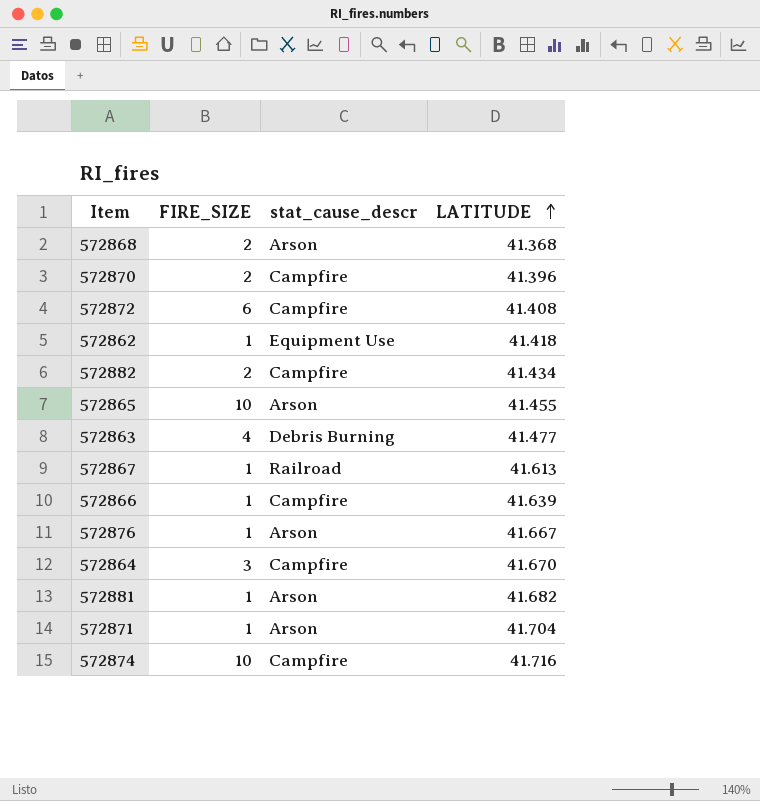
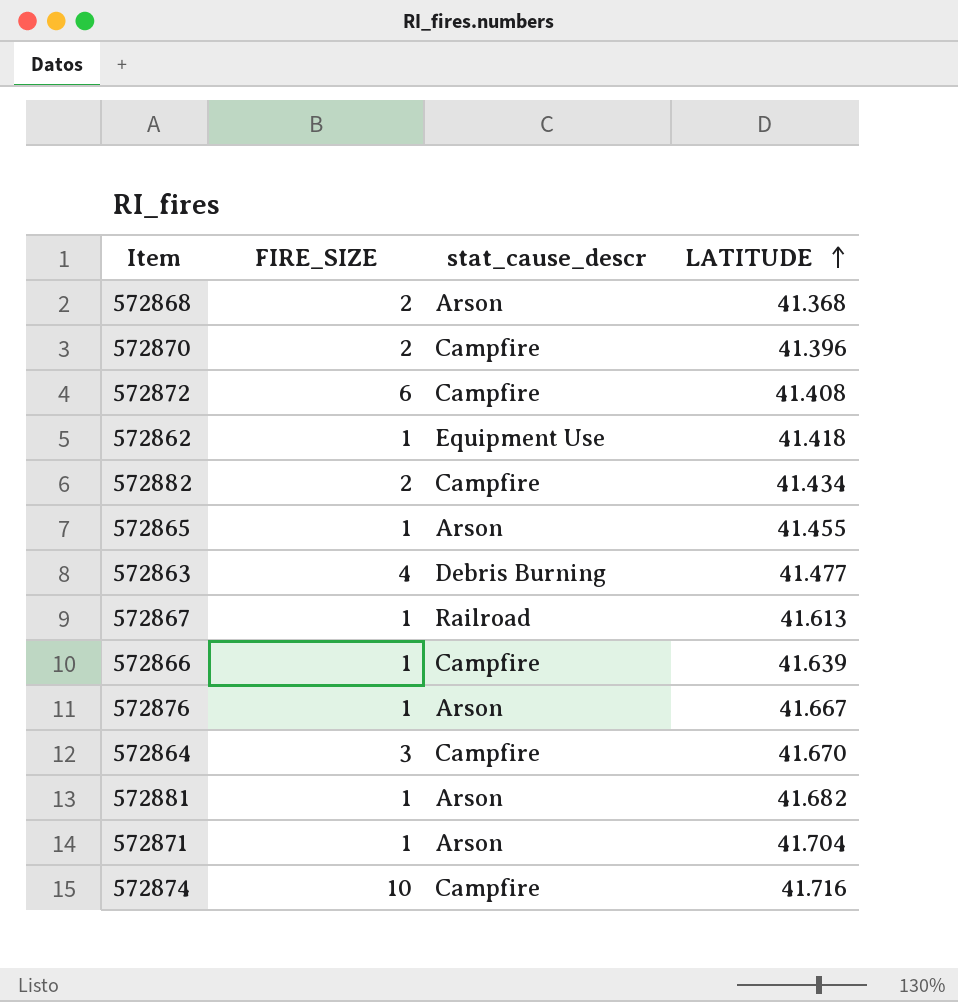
572865 | FIRE_SIZE: 10 -> 1

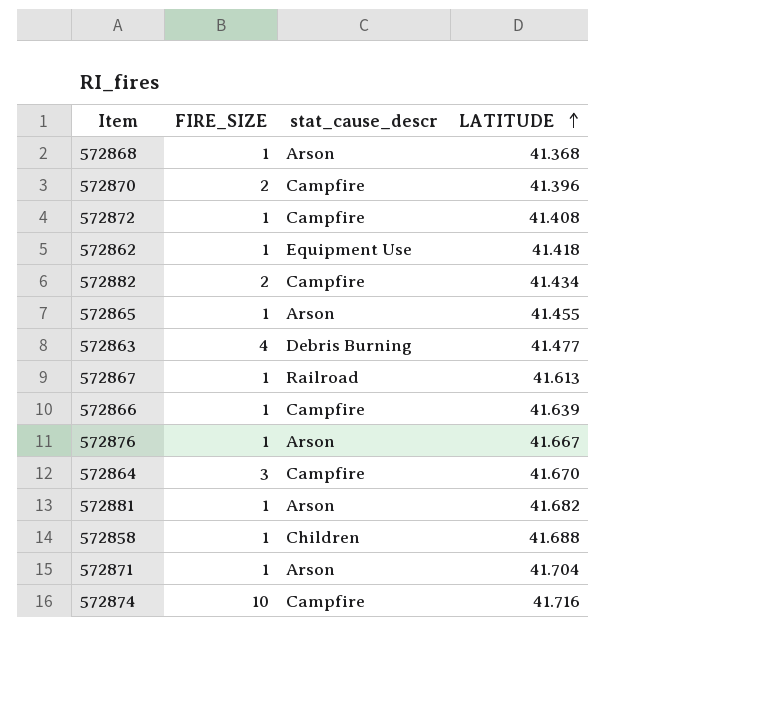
572868 | FIRE_SIZE: 2 -> 1
572872 | FIRE_SIZE: 6 -> 1
row 572858: none -> 1 | Children | 41.688

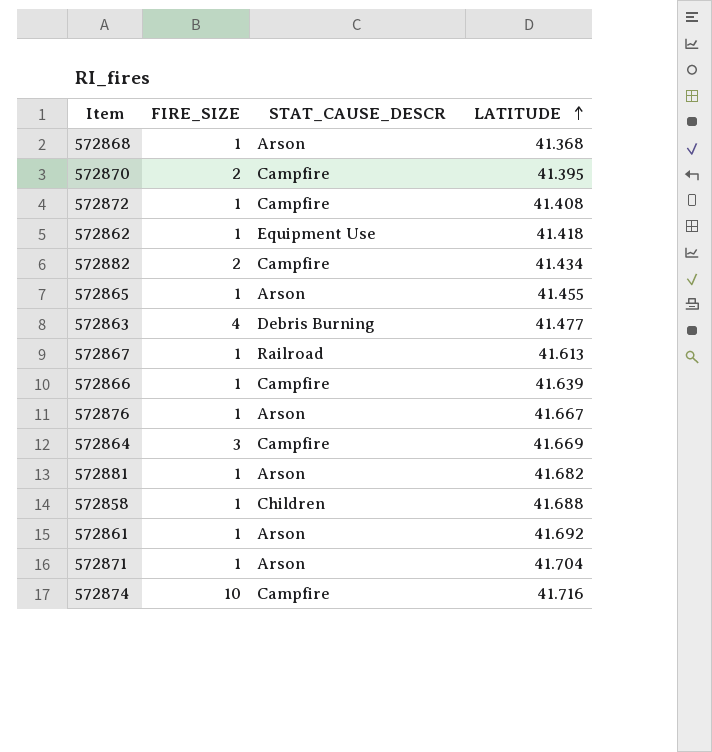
column name: stat_cause_descr -> STAT_CAUSE_DESCR
572870 | LATITUDE: 41.396 -> 41.395
572864 | LATITUDE: 41.670 -> 41.669
row 572861: none -> 1 | Arson | 41.692

